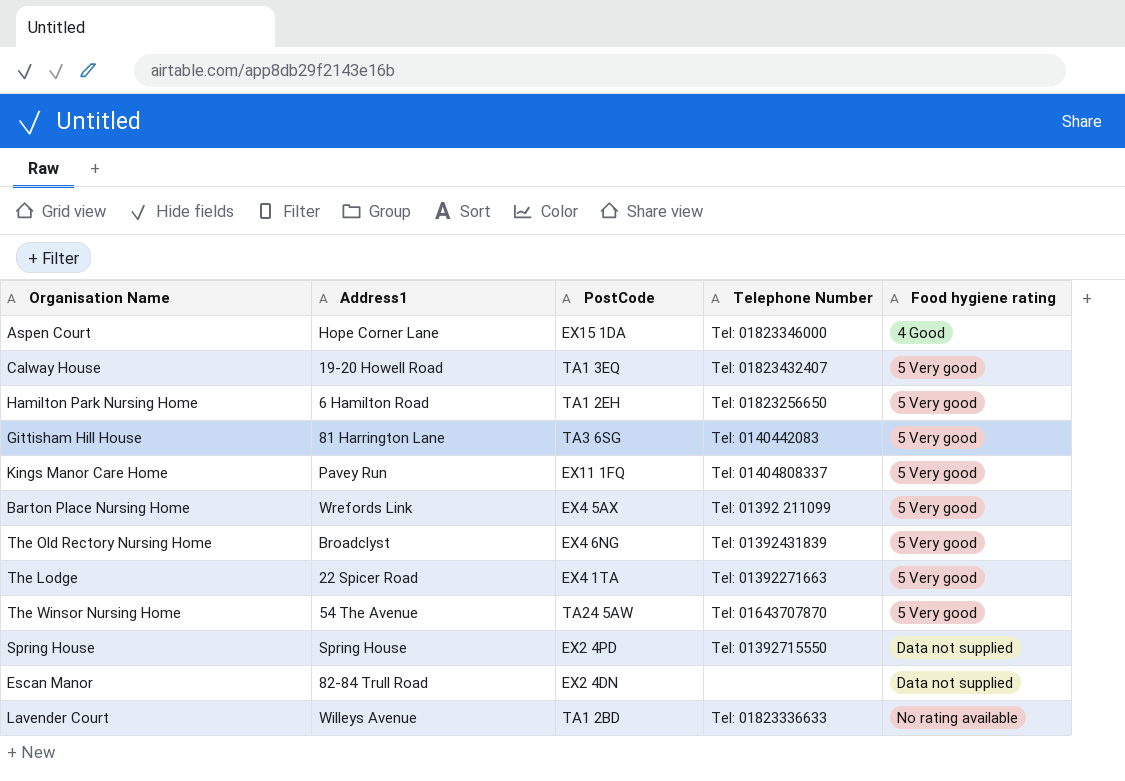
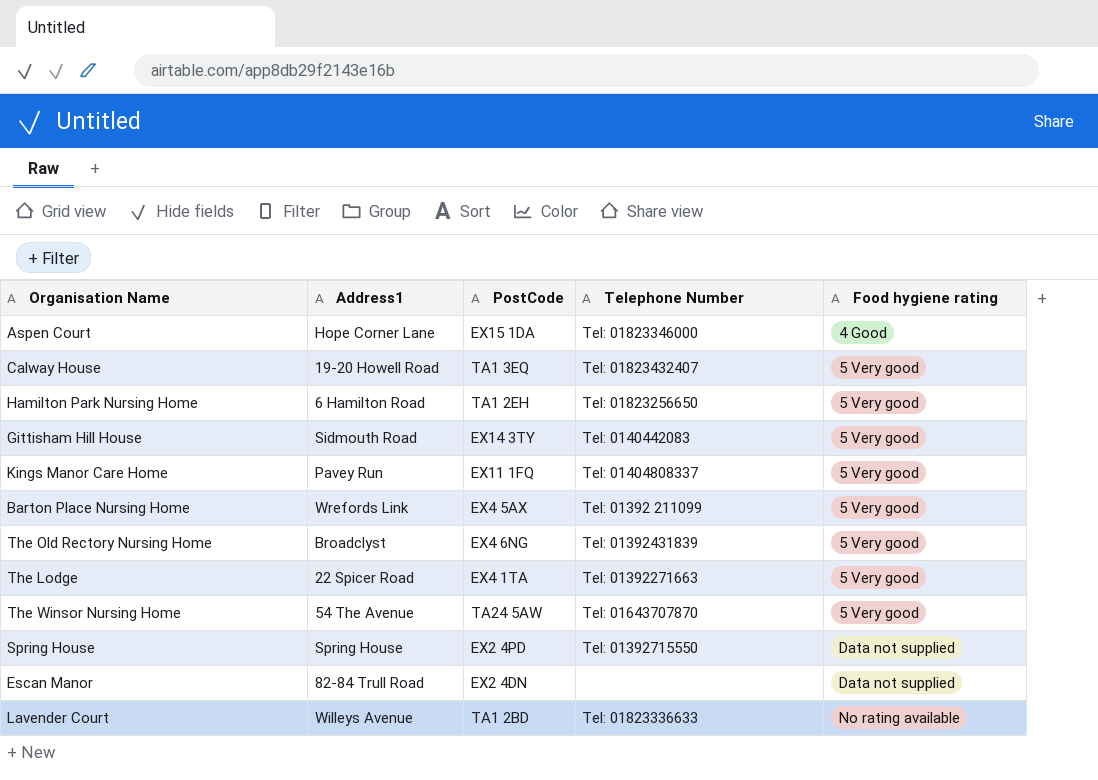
Gittisham Hill House | Address1: 81 Harrington Lane -> Sidmouth Road
Gittisham Hill House | PostCode: TA3 6SG -> EX14 3TY

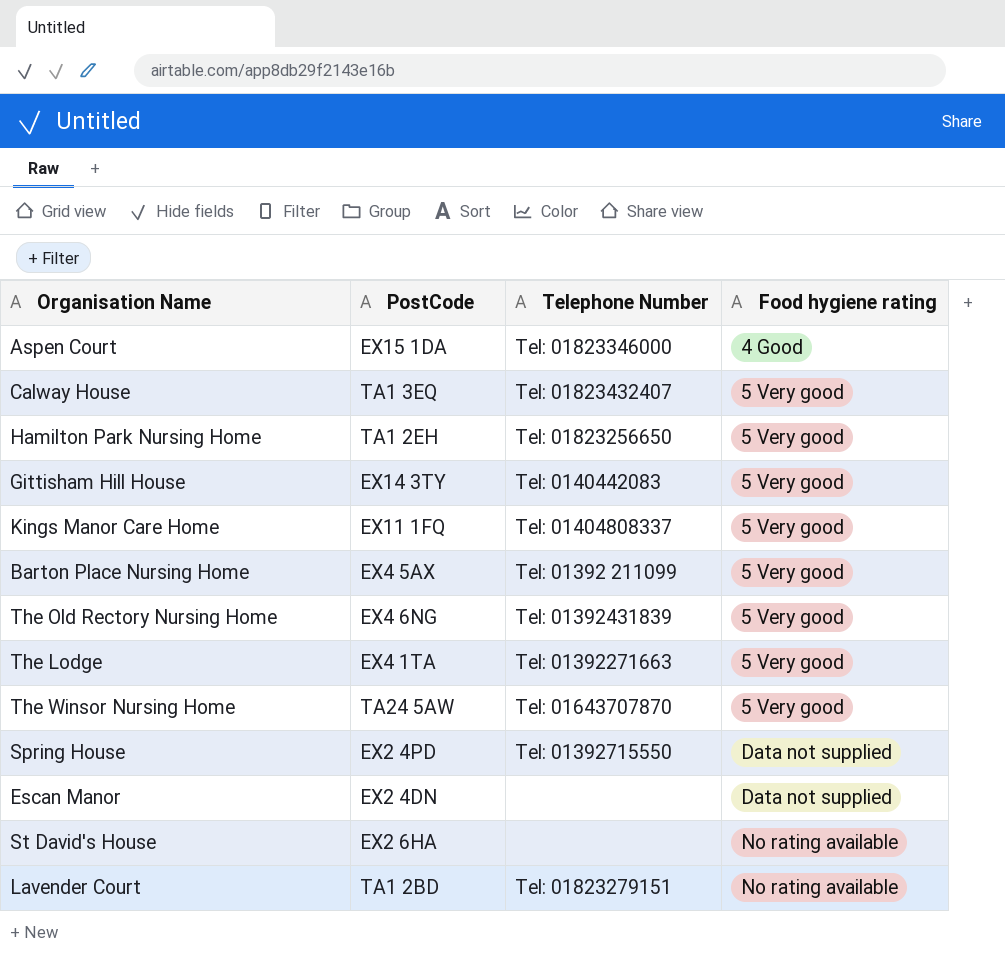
column Address1 | position: 2 -> none
row St David's House: none -> EX2 6HA | none | No rating available
Lavender Court | Telephone Number: Tel: 01823336633 -> Tel: 01823279151

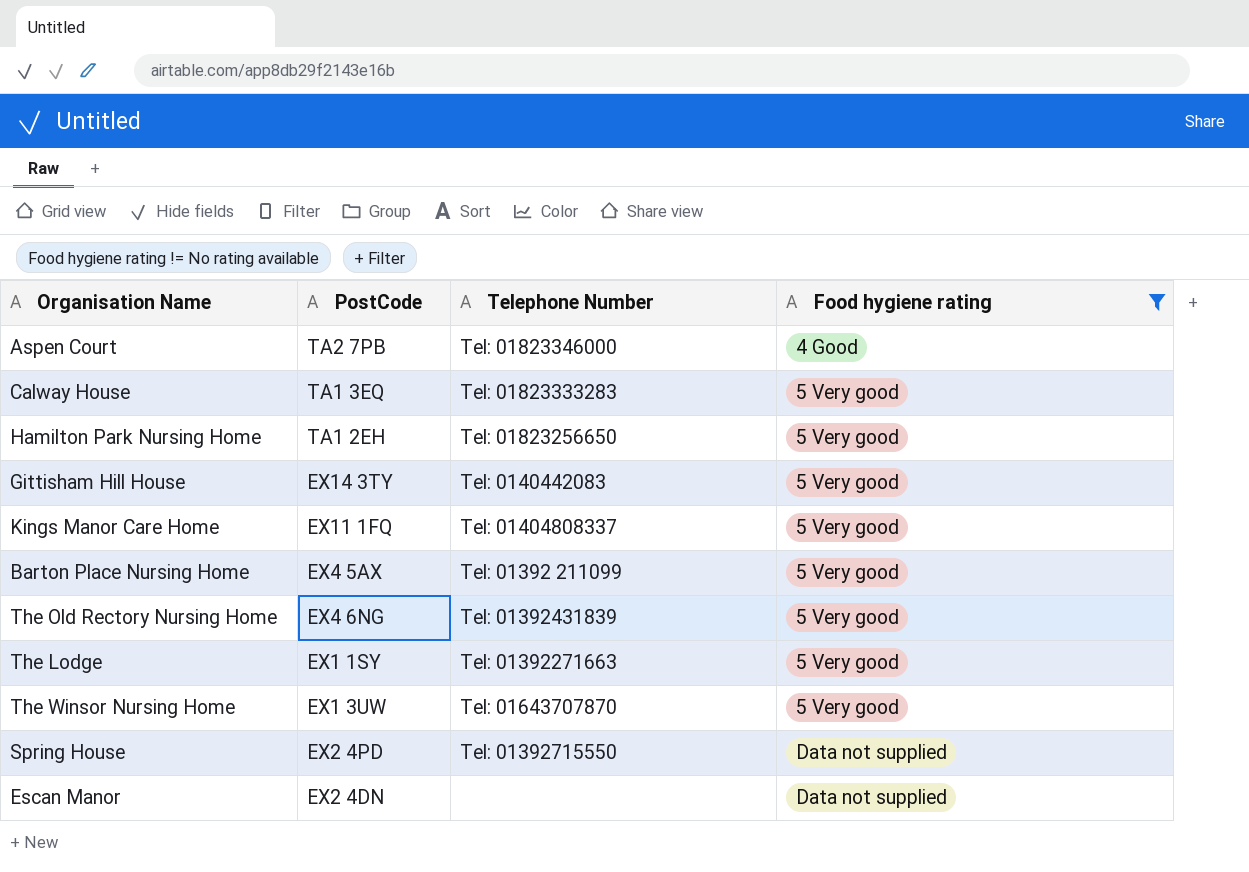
filter: none -> Food hygiene rating != No rating available
Aspen Court | PostCode: EX15 1DA -> TA2 7PB
Calway House | Telephone Number: Tel: 01823432407 -> Tel: 01823333283
The Lodge | PostCode: EX4 1TA -> EX1 1SY
The Winsor Nursing Home | PostCode: TA24 5AW -> EX1 3UW

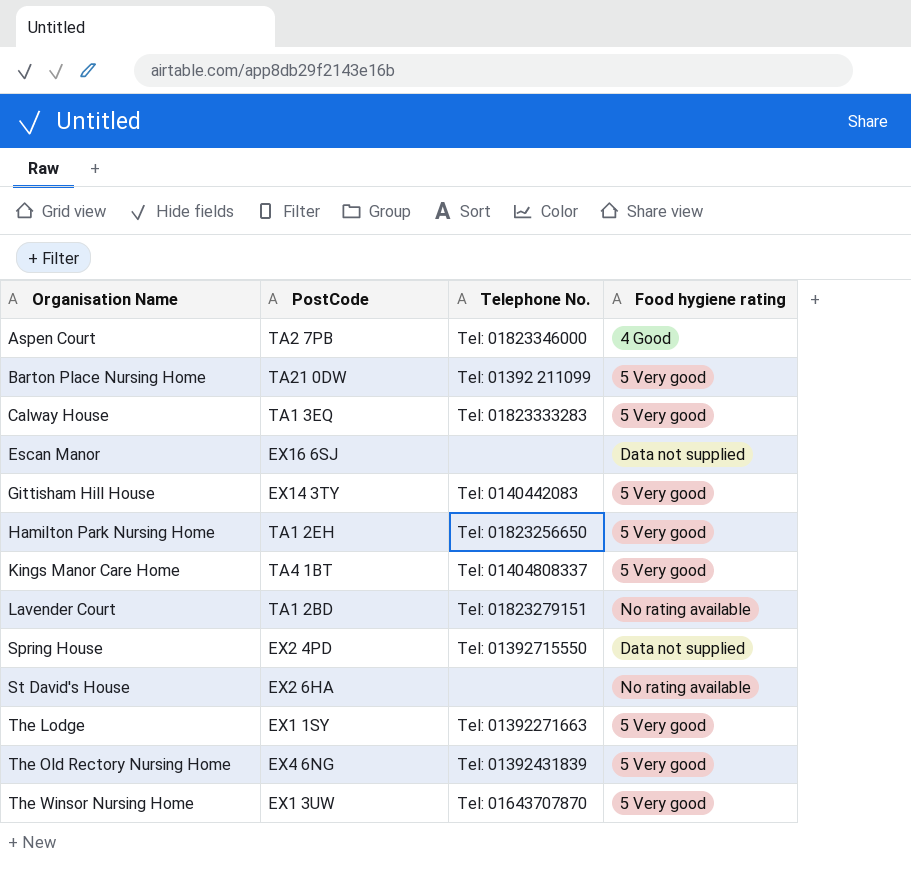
filter: Food hygiene rating != No rating available -> none
row order: Food hygiene rating ascending -> Organisation Name ascending
column name: Telephone Number -> Telephone No.
Barton Place Nursing Home | PostCode: EX4 5AX -> TA21 0DW
Escan Manor | PostCode: EX2 4DN -> EX16 6SJ
Kings Manor Care Home | PostCode: EX11 1FQ -> TA4 1BT

